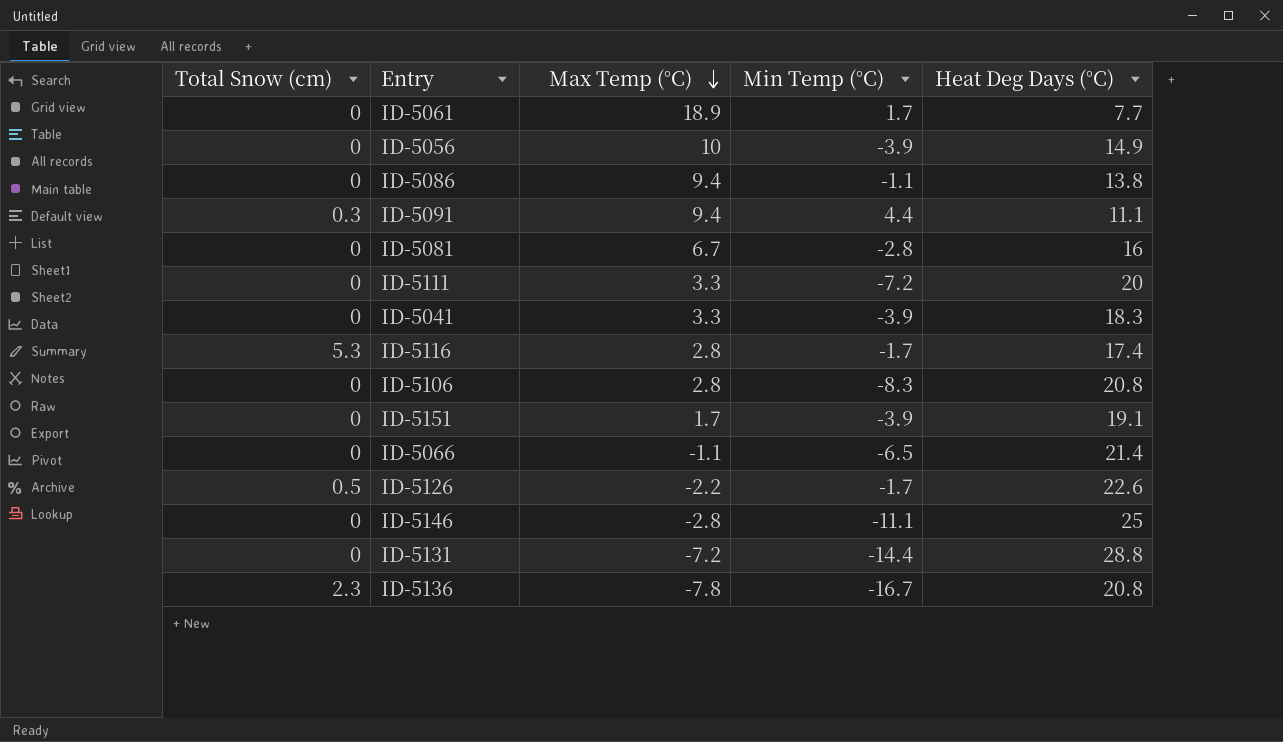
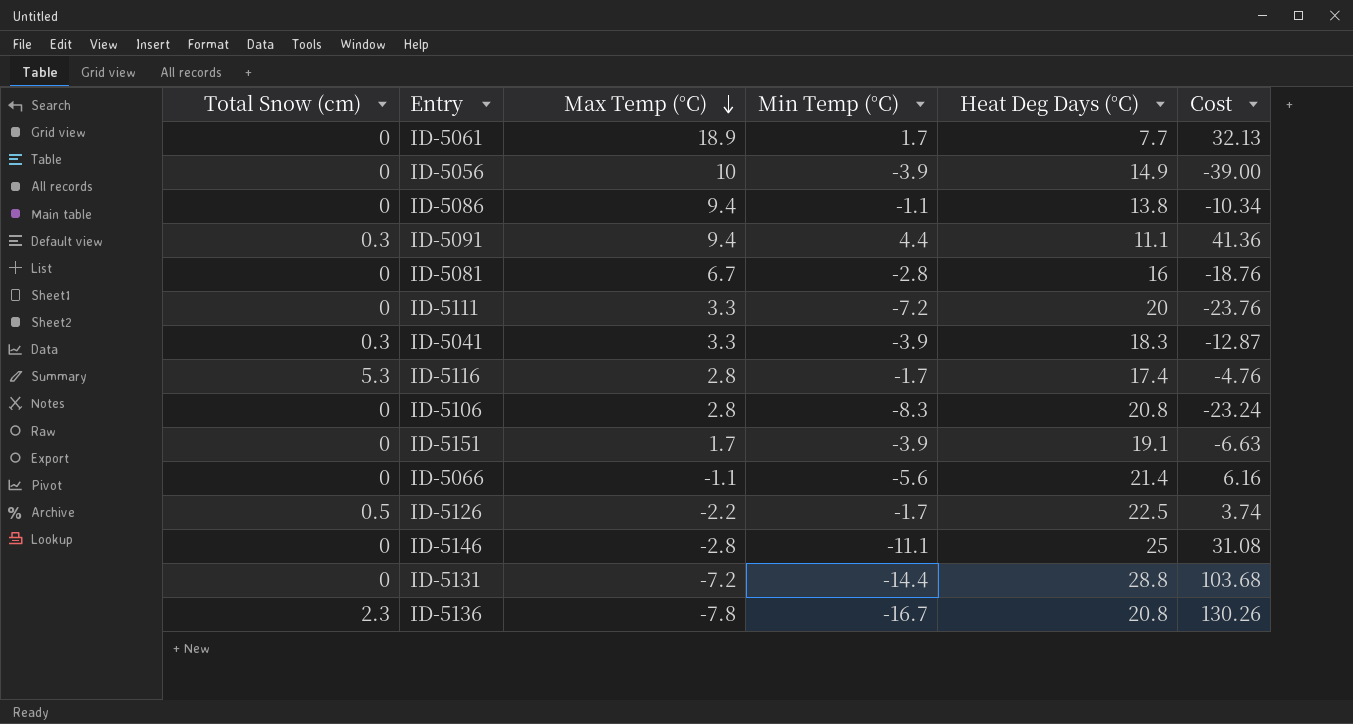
column Cost | formula: none -> [Max Temp (°C)] * [Min Temp (°C)]
ID-5041 | Total Snow (cm): 0 -> 0.3
ID-5066 | Min Temp (°C): -6.5 -> -5.6
ID-5126 | Heat Deg Days (°C): 22.6 -> 22.5

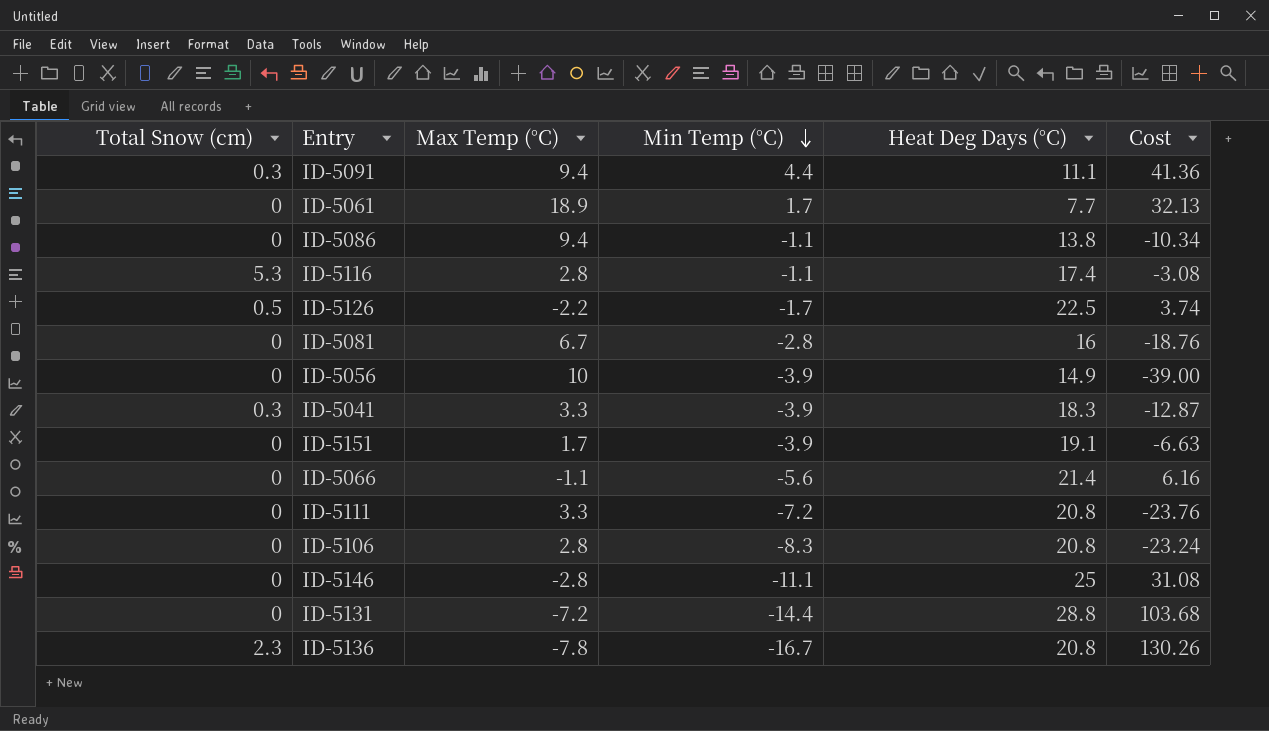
row order: Max Temp (°C) descending -> Min Temp (°C) descending
ID-5116 | Min Temp (°C): -1.7 -> -1.1
ID-5116 | Cost: -4.76 -> -3.08
ID-5111 | Heat Deg Days (°C): 20 -> 20.8

